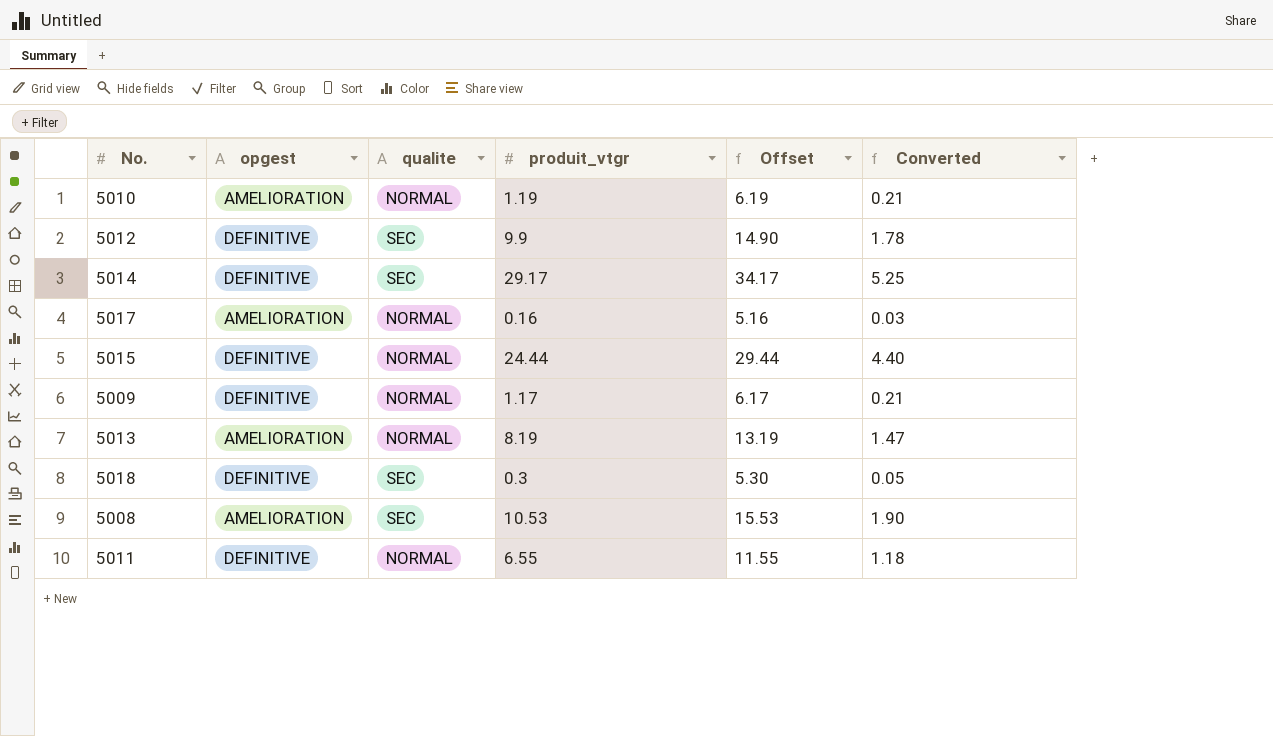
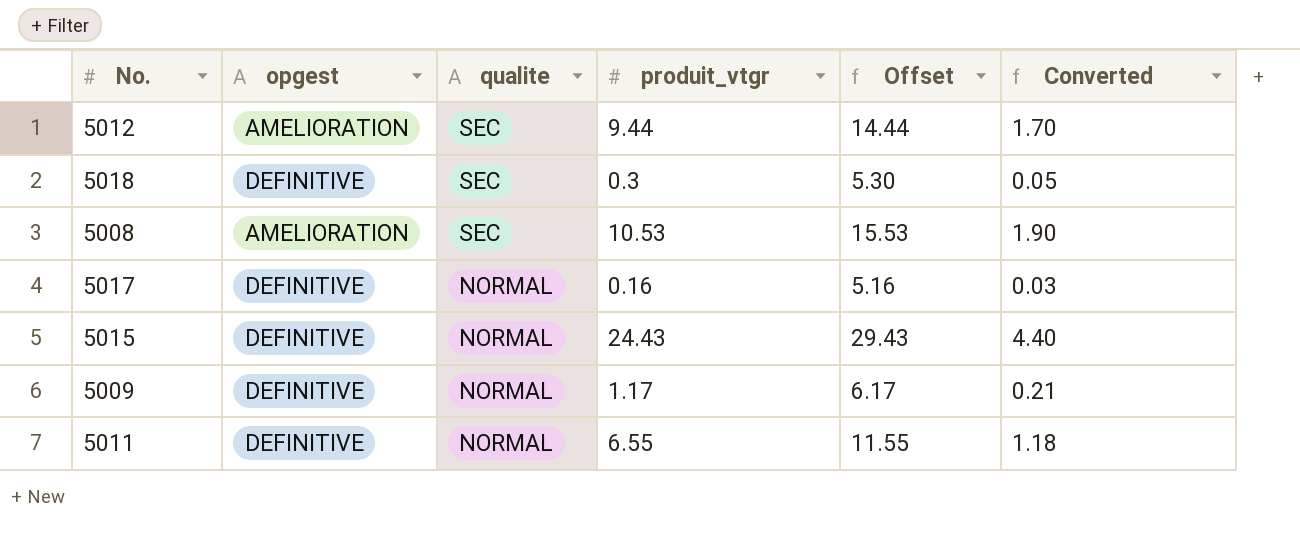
row order: none -> qualite descending
row 5010: AMELIORATION | NORMAL | 1.19 | 6.19 | 0.21 -> none
row 5014: DEFINITIVE | SEC | 29.17 | 34.17 | 5.25 -> none
row 5013: AMELIORATION | NORMAL | 8.19 | 13.19 | 1.47 -> none
5012 | opgest: DEFINITIVE -> AMELIORATION
5012 | produit_vtgr: 9.9 -> 9.44
5012 | Offset: 14.90 -> 14.44
5012 | Converted: 1.78 -> 1.70
5017 | opgest: AMELIORATION -> DEFINITIVE
5015 | produit_vtgr: 24.44 -> 24.43
5015 | Offset: 29.44 -> 29.43

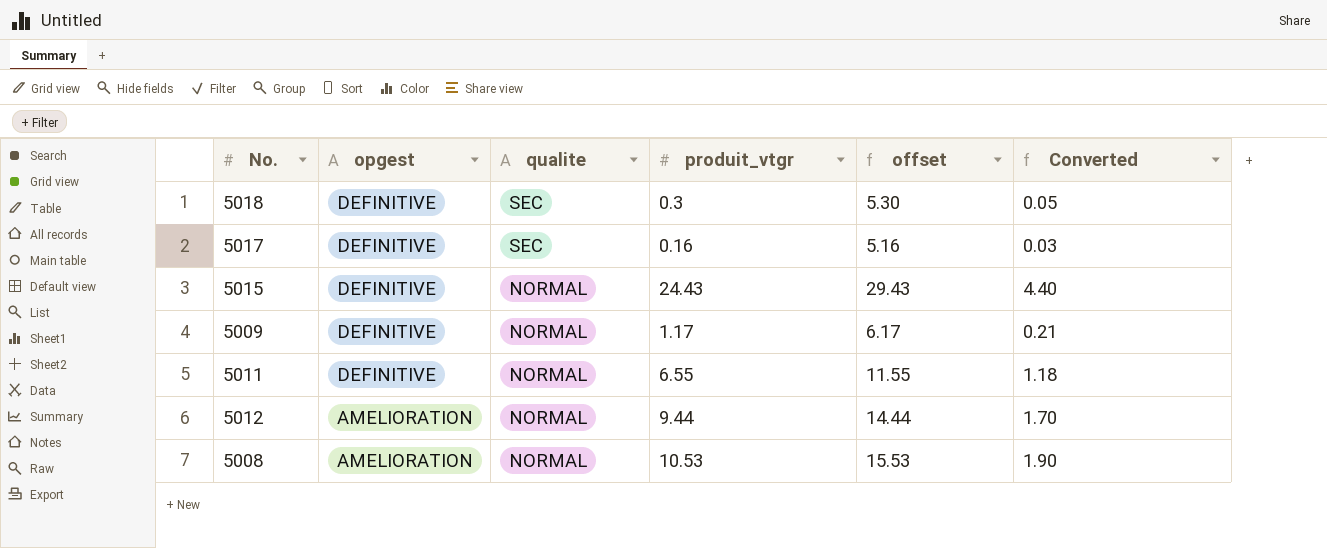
row order: qualite descending -> opgest descending
column name: Offset -> offset
5017 | qualite: NORMAL -> SEC
5012 | qualite: SEC -> NORMAL
5008 | qualite: SEC -> NORMAL

